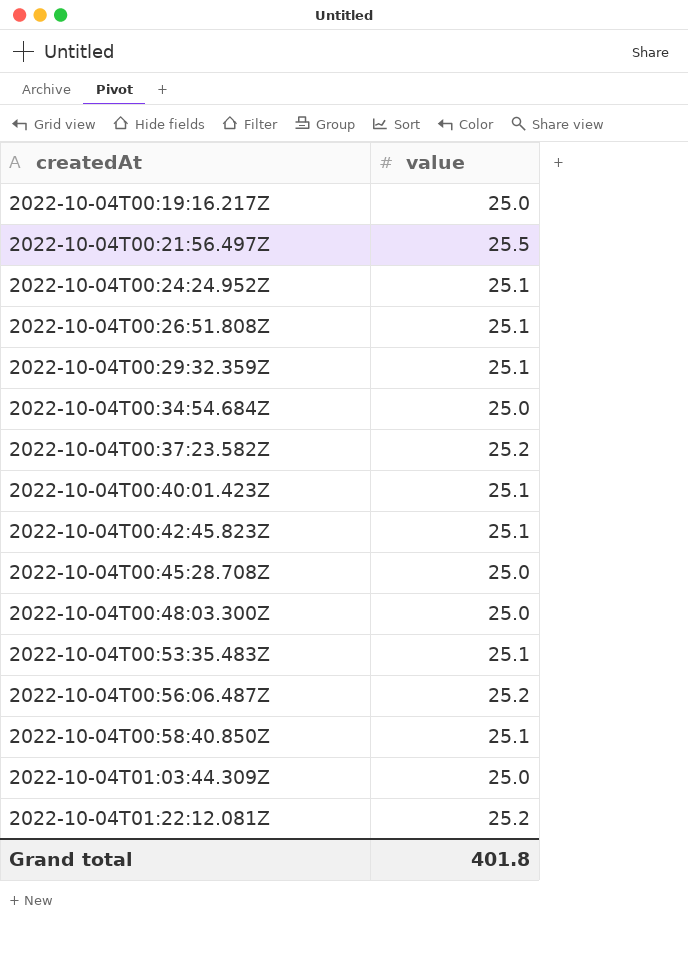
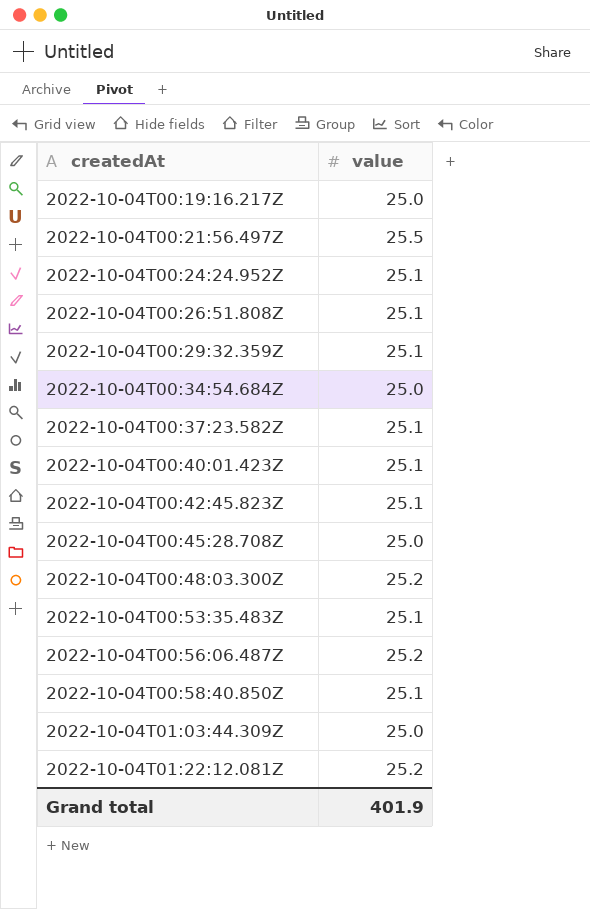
2022-10-04T00:37:23.582Z | value: 25.2 -> 25.1
2022-10-04T00:48:03.300Z | value: 25.0 -> 25.2
Grand total | value: 401.8 -> 401.9

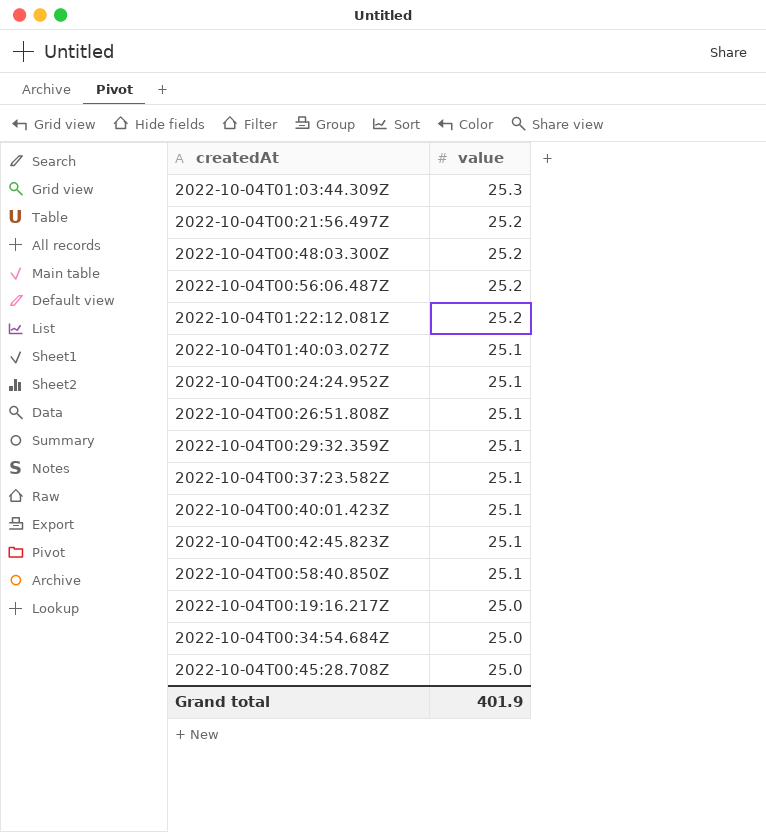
row order: createdAt ascending -> value descending
row 2022-10-04T00:53:35.483Z: 25.1 -> none
2022-10-04T01:03:44.309Z | value: 25.0 -> 25.3
2022-10-04T00:21:56.497Z | value: 25.5 -> 25.2
row 2022-10-04T01:40:03.027Z: none -> 25.1

